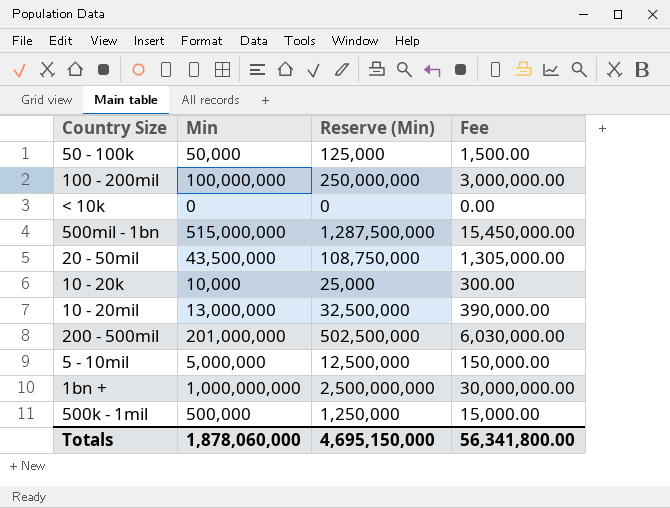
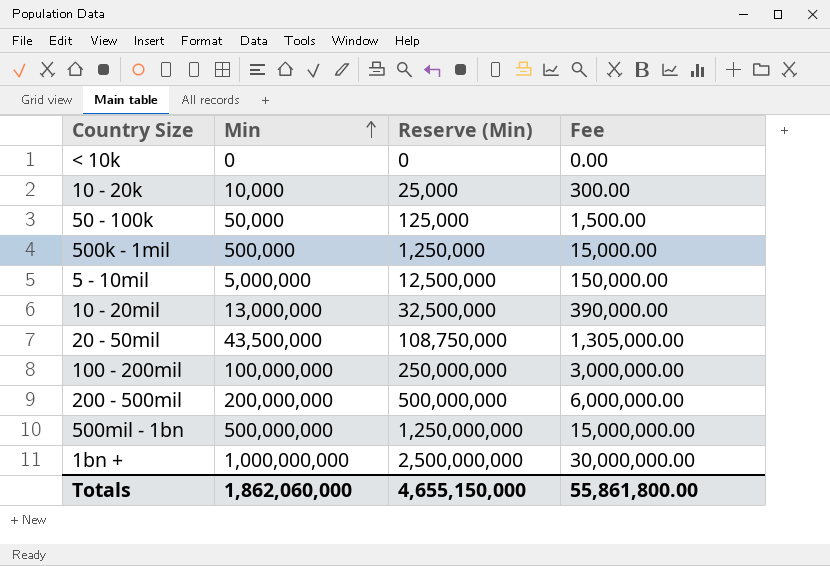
row order: none -> Min ascending
200 - 500mil | Min: 201,000,000 -> 200,000,000
200 - 500mil | Reserve (Min): 502,500,000 -> 500,000,000
200 - 500mil | Fee: 6,030,000.00 -> 6,000,000.00
500mil - 1bn | Min: 515,000,000 -> 500,000,000
500mil - 1bn | Reserve (Min): 1,287,500,000 -> 1,250,000,000
500mil - 1bn | Fee: 15,450,000.00 -> 15,000,000.00
Totals | Min: 1,878,060,000 -> 1,862,060,000
Totals | Reserve (Min): 4,695,150,000 -> 4,655,150,000
Totals | Fee: 56,341,800.00 -> 55,861,800.00

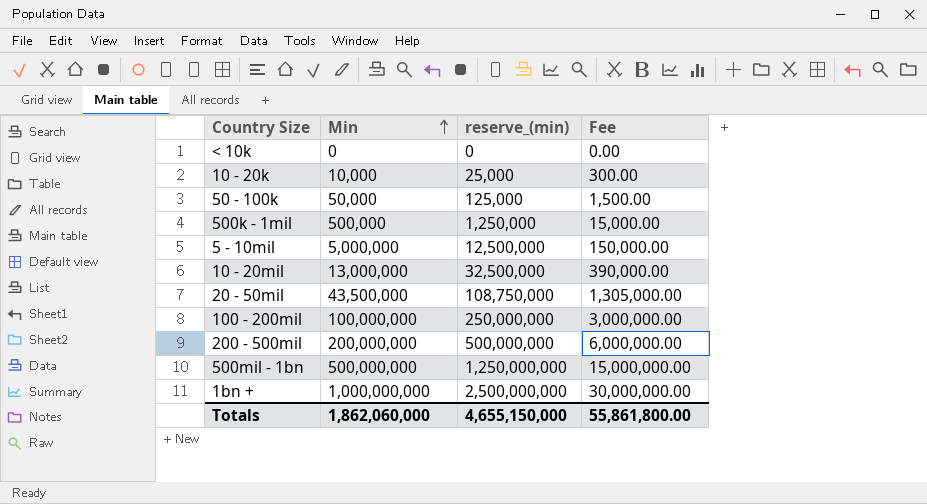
column name: Reserve (Min) -> reserve_(min)

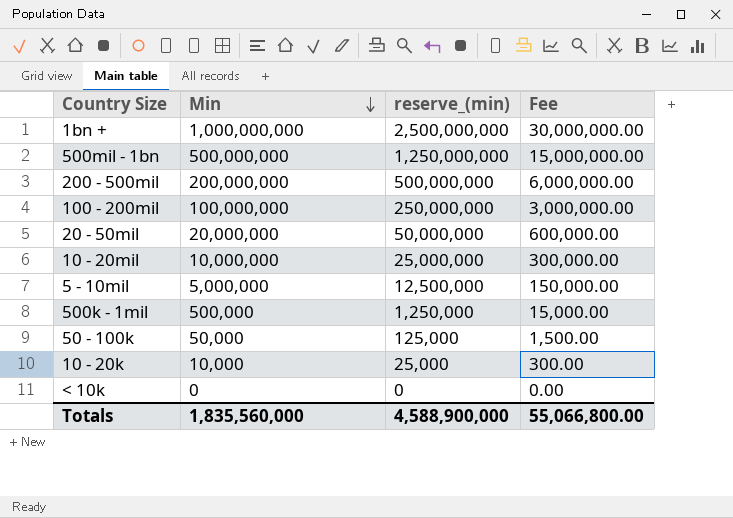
row order: Min ascending -> Min descending
20 - 50mil | Min: 43,500,000 -> 20,000,000
20 - 50mil | reserve_(min): 108,750,000 -> 50,000,000
20 - 50mil | Fee: 1,305,000.00 -> 600,000.00
10 - 20mil | Min: 13,000,000 -> 10,000,000
10 - 20mil | reserve_(min): 32,500,000 -> 25,000,000
10 - 20mil | Fee: 390,000.00 -> 300,000.00
Totals | Min: 1,862,060,000 -> 1,835,560,000
Totals | reserve_(min): 4,655,150,000 -> 4,588,900,000
Totals | Fee: 55,861,800.00 -> 55,066,800.00

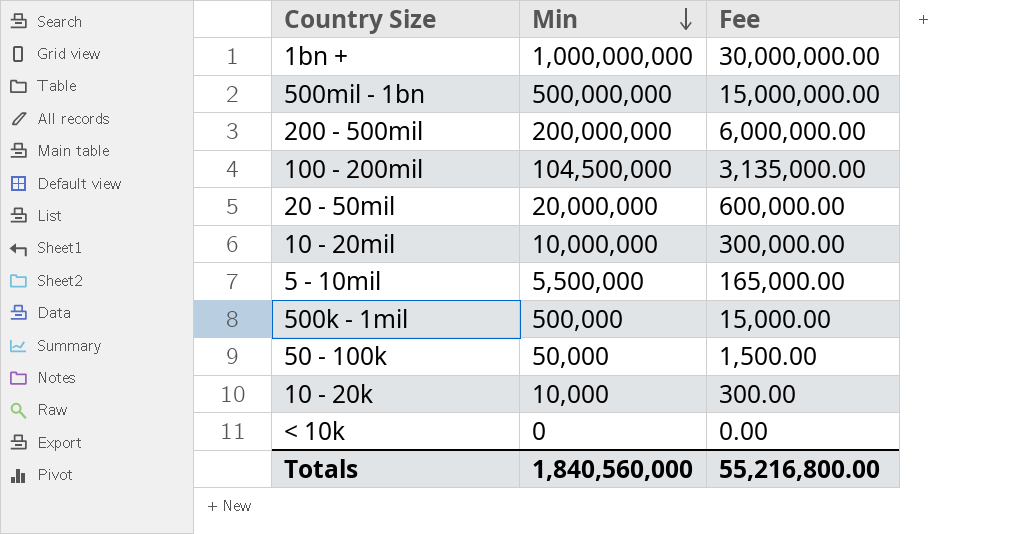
column reserve_(min) | formula: [Min] * 2.5 -> none
100 - 200mil | Min: 100,000,000 -> 104,500,000
100 - 200mil | Fee: 3,000,000.00 -> 3,135,000.00
5 - 10mil | Min: 5,000,000 -> 5,500,000
5 - 10mil | Fee: 150,000.00 -> 165,000.00
Totals | Min: 1,835,560,000 -> 1,840,560,000
Totals | Fee: 55,066,800.00 -> 55,216,800.00

